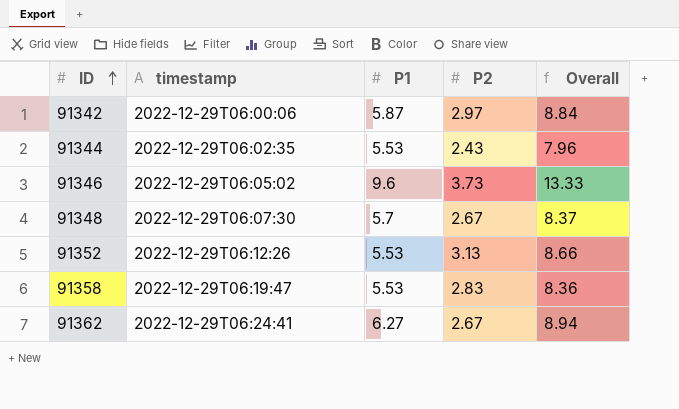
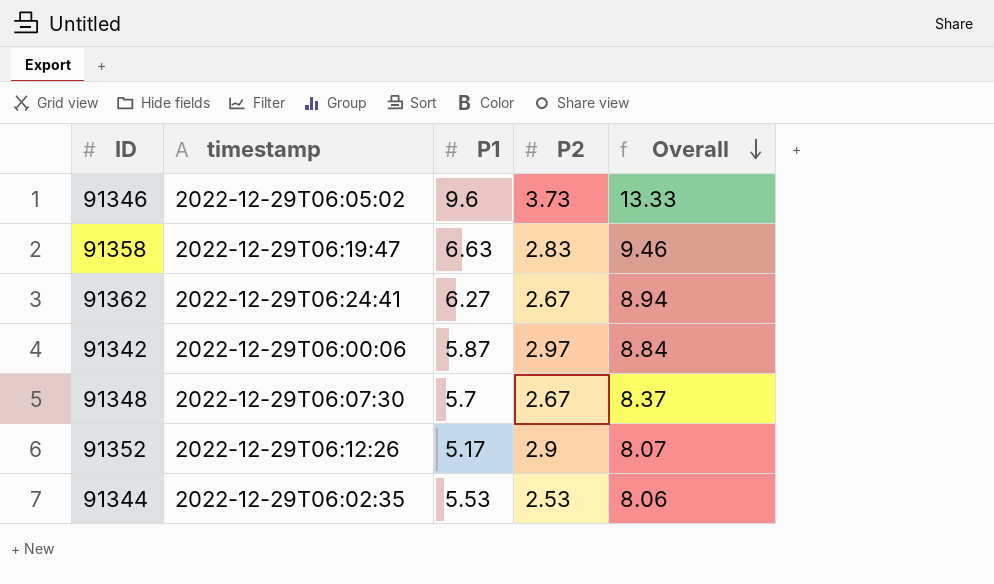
row order: ID ascending -> Overall descending
91358 | P1: 5.53 -> 6.63
91358 | Overall: 8.36 -> 9.46
91352 | P1: 5.53 -> 5.17
91352 | P2: 3.13 -> 2.9
91352 | Overall: 8.66 -> 8.07
91344 | P2: 2.43 -> 2.53
91344 | Overall: 7.96 -> 8.06

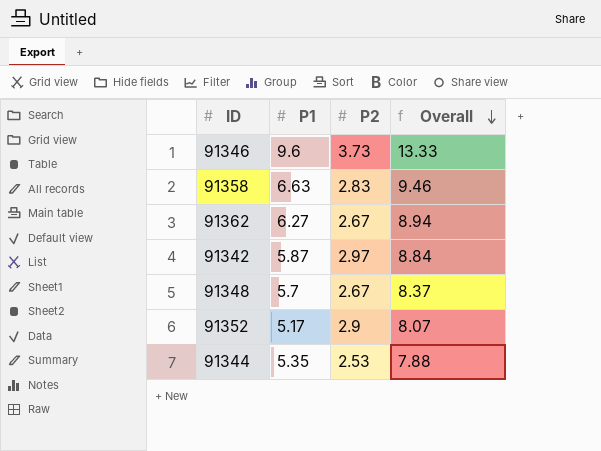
column timestamp | position: 2 -> none
91344 | P1: 5.53 -> 5.35
91344 | Overall: 8.06 -> 7.88

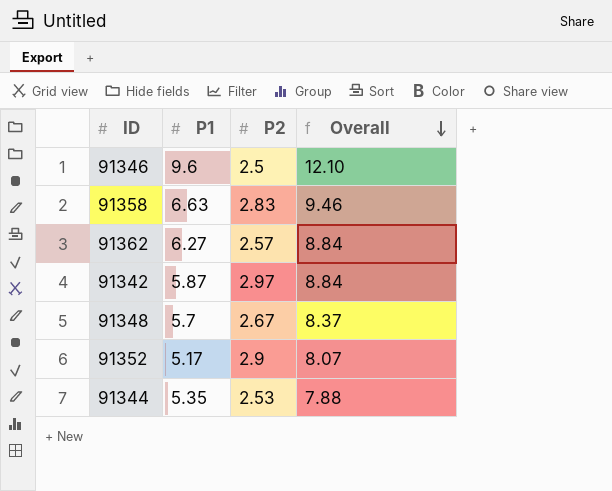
91346 | P2: 3.73 -> 2.5
91346 | Overall: 13.33 -> 12.10
91362 | P2: 2.67 -> 2.57
91362 | Overall: 8.94 -> 8.84

